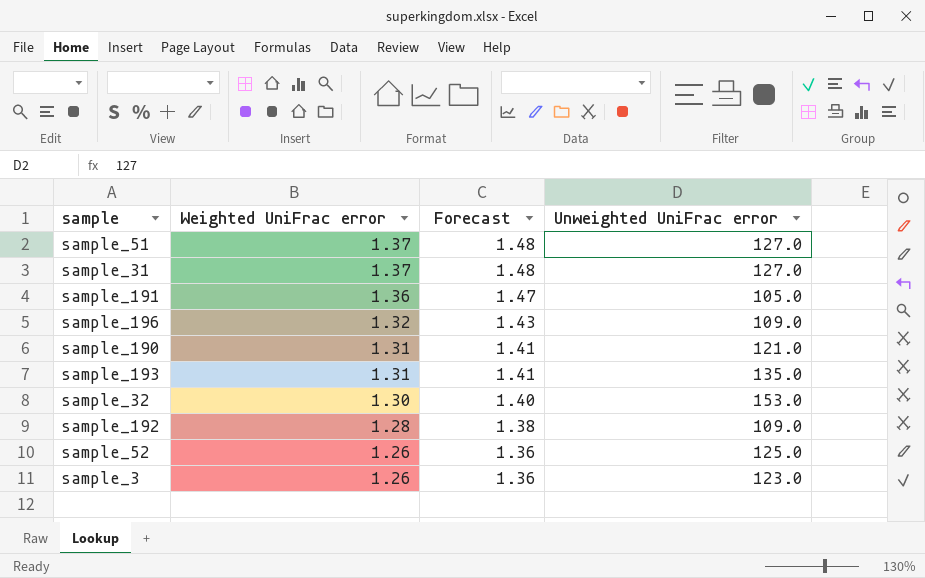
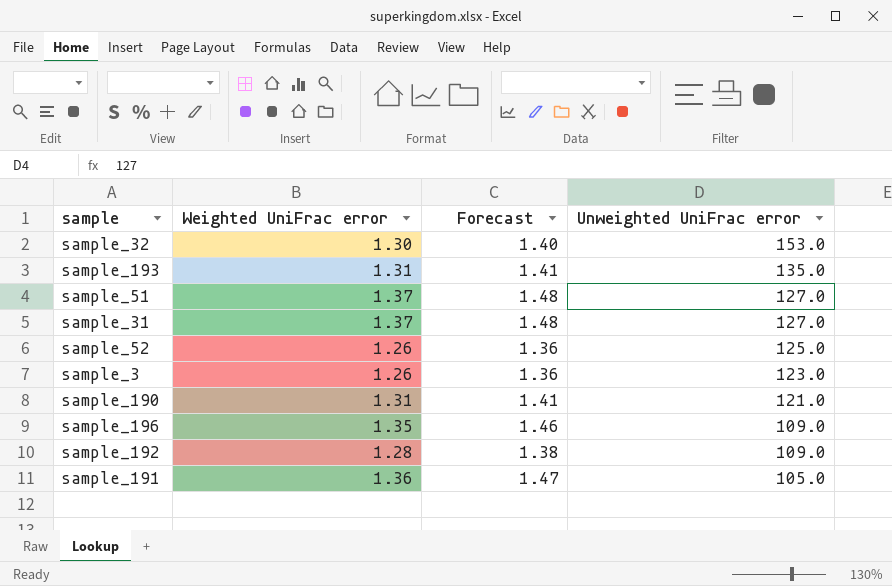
row order: Weighted UniFrac error descending -> Unweighted UniFrac error descending
sample_196 | Weighted UniFrac error: 1.32 -> 1.35
sample_196 | Forecast: 1.43 -> 1.46

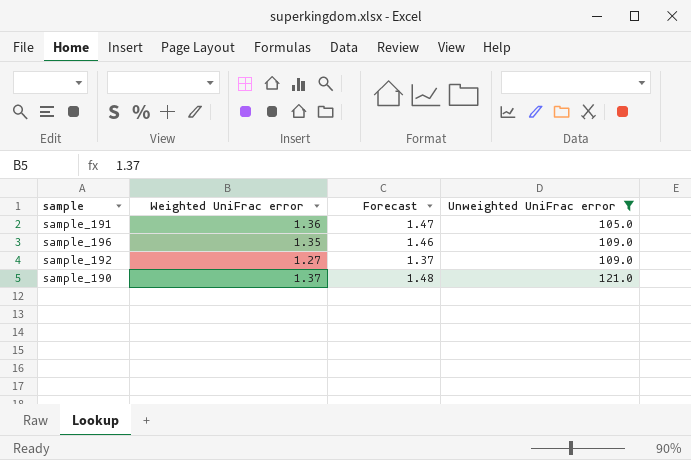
filter: none -> Unweighted UniFrac error <= 121.0
row order: Unweighted UniFrac error descending -> Unweighted UniFrac error ascending
sample_192 | Weighted UniFrac error: 1.28 -> 1.27
sample_192 | Forecast: 1.38 -> 1.37
sample_190 | Weighted UniFrac error: 1.31 -> 1.37
sample_190 | Forecast: 1.41 -> 1.48

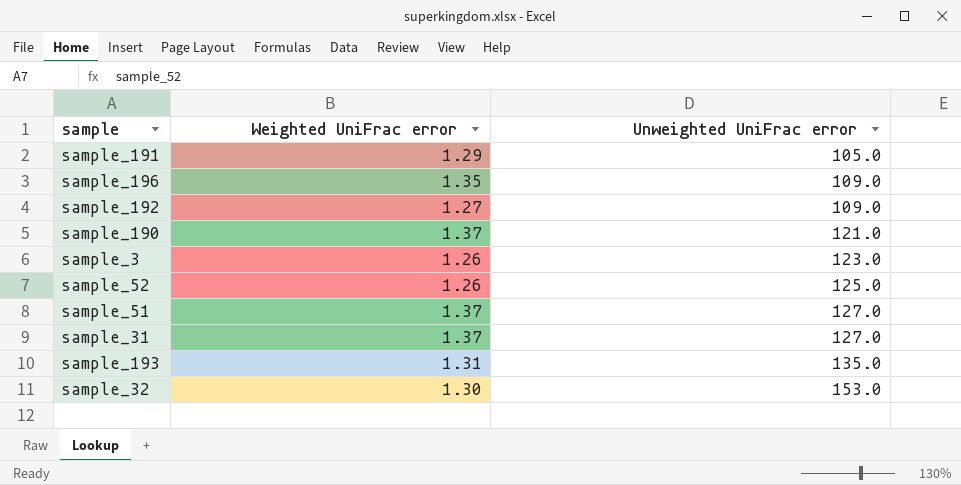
filter: Unweighted UniFrac error <= 121.0 -> none
column Forecast | formula: [Weighted UniFrac error] * 1.08 -> none
sample_191 | Weighted UniFrac error: 1.36 -> 1.29

